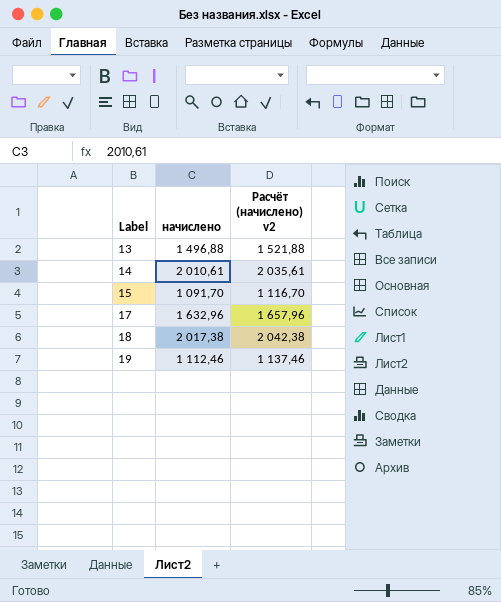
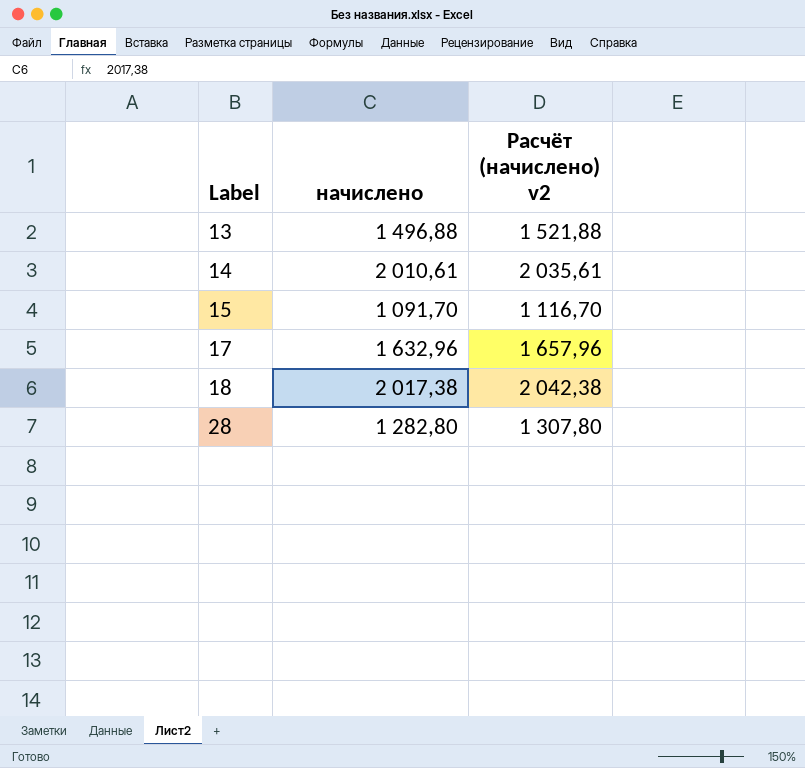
row 19: 1 112,46 | 1 137,46 -> none
row 28: none -> 1 282,80 | 1 307,80

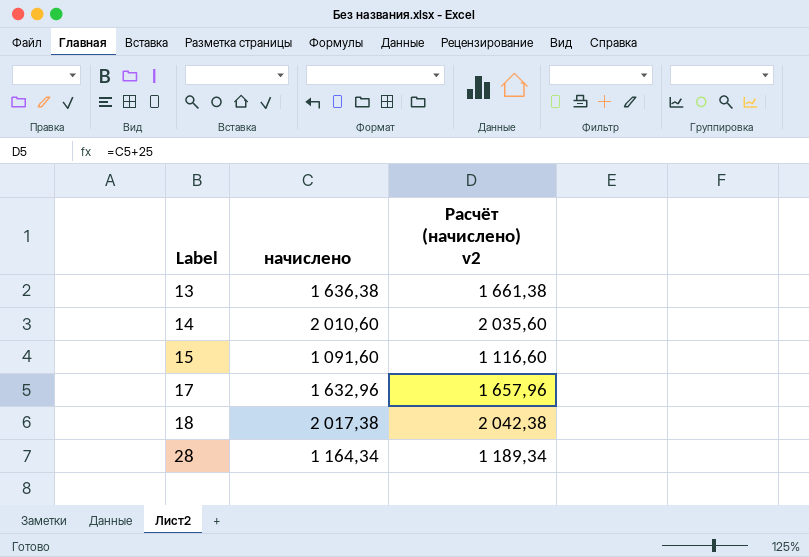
13 | начислено: 1 496,88 -> 1 636,38
13 | Расчёт (начислено) v2: 1 521,88 -> 1 661,38
14 | начислено: 2 010,61 -> 2 010,60
14 | Расчёт (начислено) v2: 2 035,61 -> 2 035,60
15 | начислено: 1 091,70 -> 1 091,60
15 | Расчёт (начислено) v2: 1 116,70 -> 1 116,60
28 | начислено: 1 282,80 -> 1 164,34
28 | Расчёт (начислено) v2: 1 307,80 -> 1 189,34

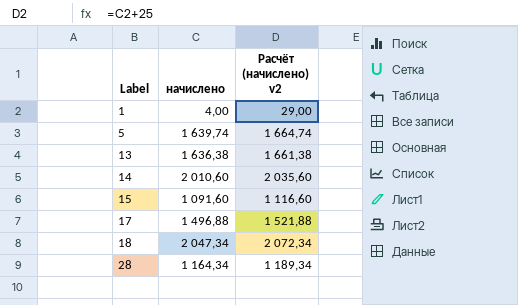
row 1: none -> 4,00 | 29,00
row 5: none -> 1 639,74 | 1 664,74
17 | начислено: 1 632,96 -> 1 496,88
17 | Расчёт (начислено) v2: 1 657,96 -> 1 521,88
18 | начислено: 2 017,38 -> 2 047,34
18 | Расчёт (начислено) v2: 2 042,38 -> 2 072,34

